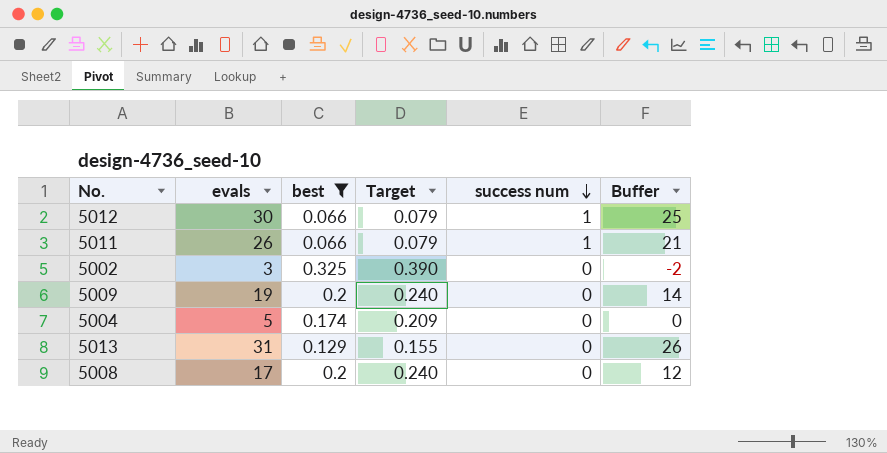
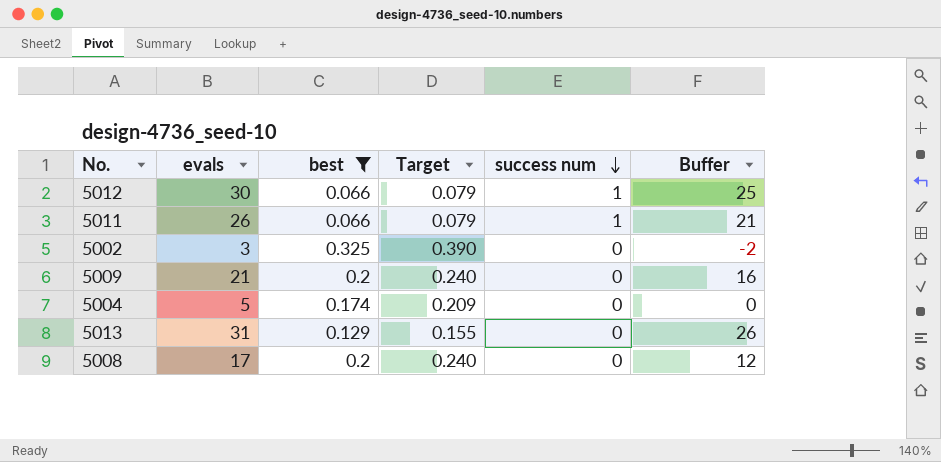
5009 | evals: 19 -> 21
5009 | Buffer: 14 -> 16

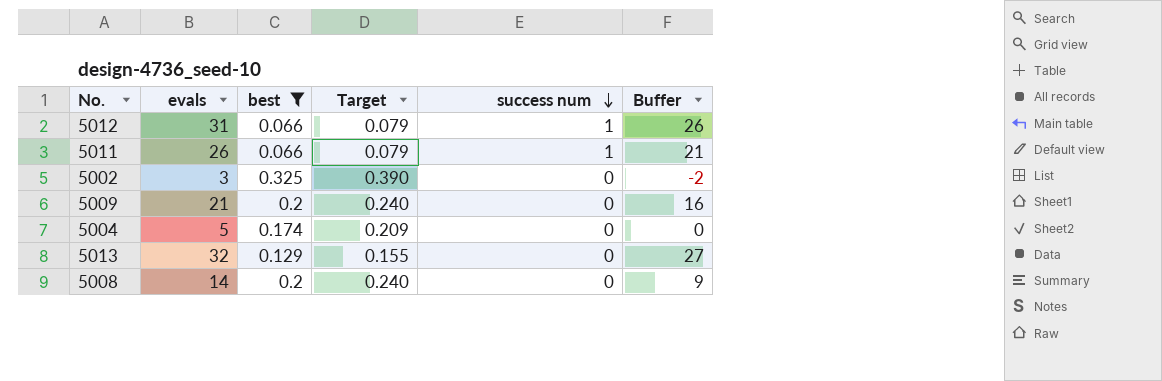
5012 | evals: 30 -> 31
5012 | Buffer: 25 -> 26
5013 | evals: 31 -> 32
5013 | Buffer: 26 -> 27
5008 | evals: 17 -> 14
5008 | Buffer: 12 -> 9

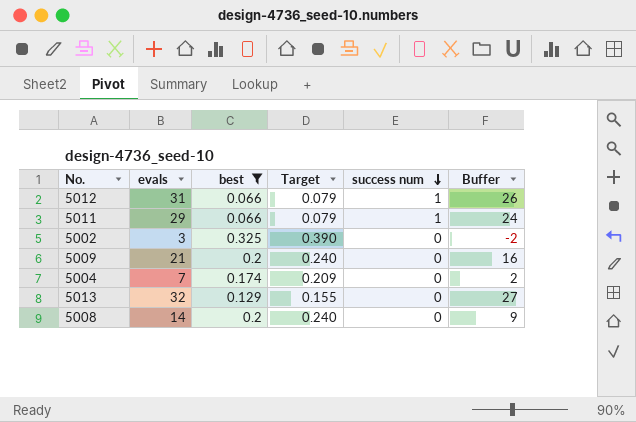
5011 | evals: 26 -> 29
5011 | Buffer: 21 -> 24
5004 | evals: 5 -> 7
5004 | Buffer: 0 -> 2

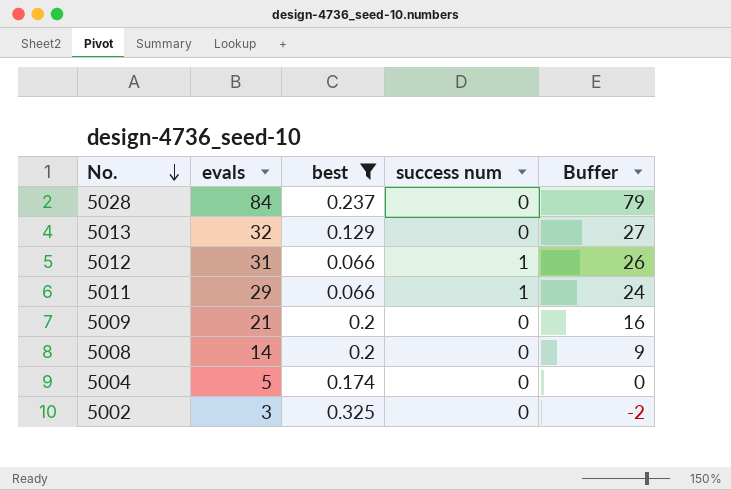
row order: success num descending -> No. descending
column Target | formula: [best] * 1.2 -> none
row 5028: none -> 84 | 0.237 | 0 | 79
5004 | evals: 7 -> 5
5004 | Buffer: 2 -> 0

